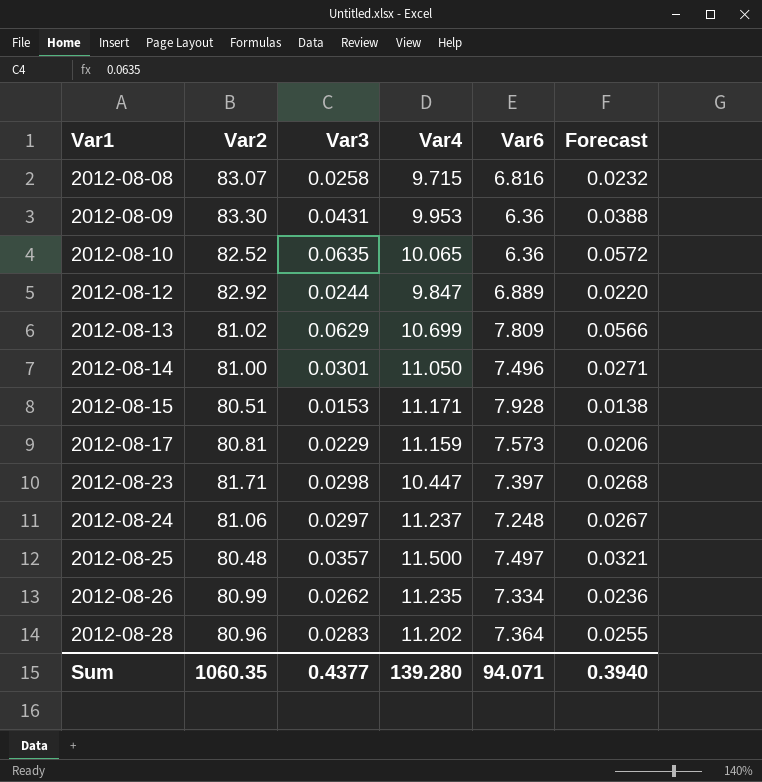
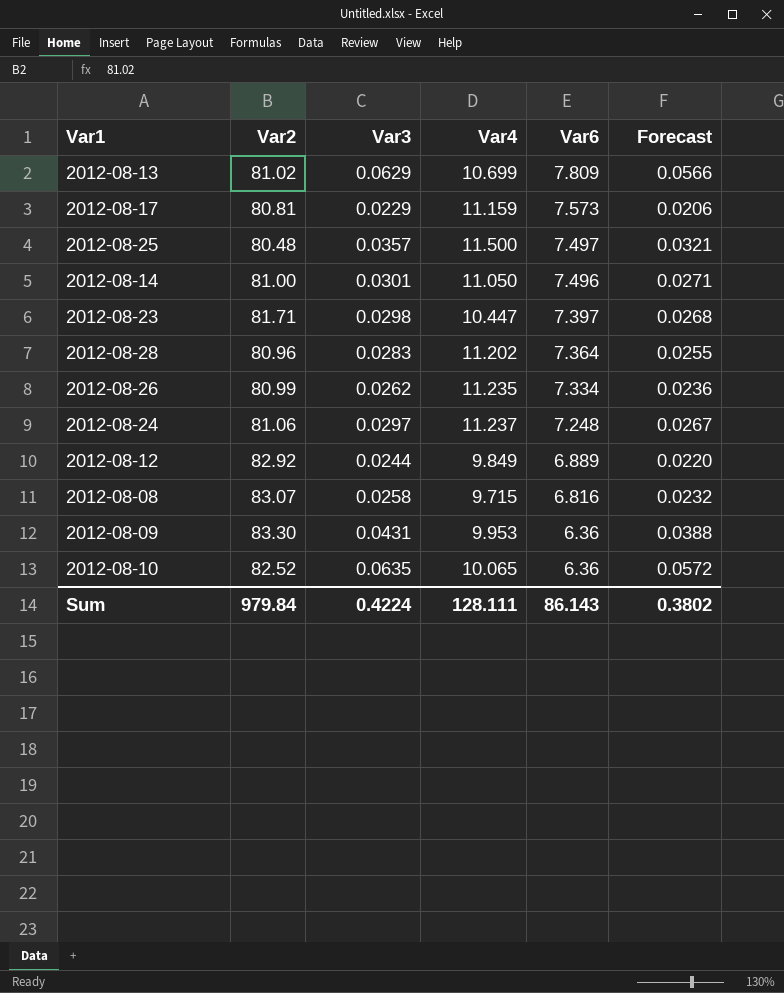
row order: Var1 ascending -> Var6 descending
row 2012-08-15: 80.51 | 0.0153 | 11.171 | 7.928 | 0.0138 -> none
2012-08-12 | Var4: 9.847 -> 9.849
Sum | Var2: 1060.35 -> 979.84
Sum | Var3: 0.4377 -> 0.4224
Sum | Var4: 139.280 -> 128.111
Sum | Var6: 94.071 -> 86.143
Sum | Forecast: 0.3940 -> 0.3802

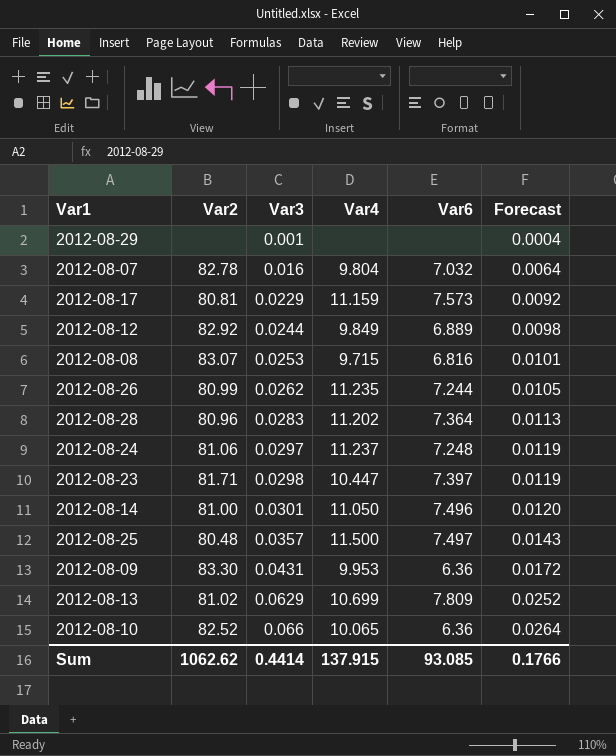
row order: Var6 descending -> Var3 ascending
column Forecast | formula: [Var3] * 0.9 -> [Var3] * 0.4
row 2012-08-29: none -> none | 0.001 | none | none | 0.0004
row 2012-08-07: none -> 82.78 | 0.016 | 9.804 | 7.032 | 0.0064
2012-08-08 | Var3: 0.0258 -> 0.0253
2012-08-26 | Var6: 7.334 -> 7.244
2012-08-10 | Var3: 0.0635 -> 0.066
Sum | Var2: 979.84 -> 1062.62
Sum | Var3: 0.4224 -> 0.4414
Sum | Var4: 128.111 -> 137.915
Sum | Var6: 86.143 -> 93.085
Sum | Forecast: 0.3802 -> 0.1766

